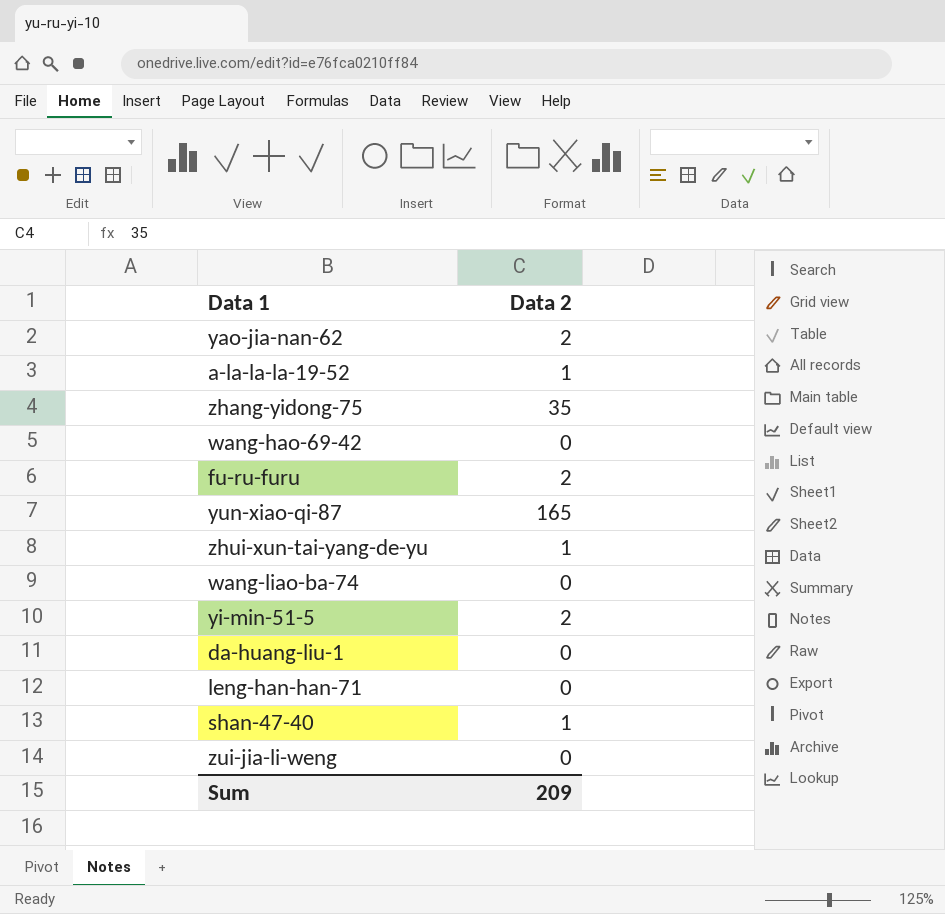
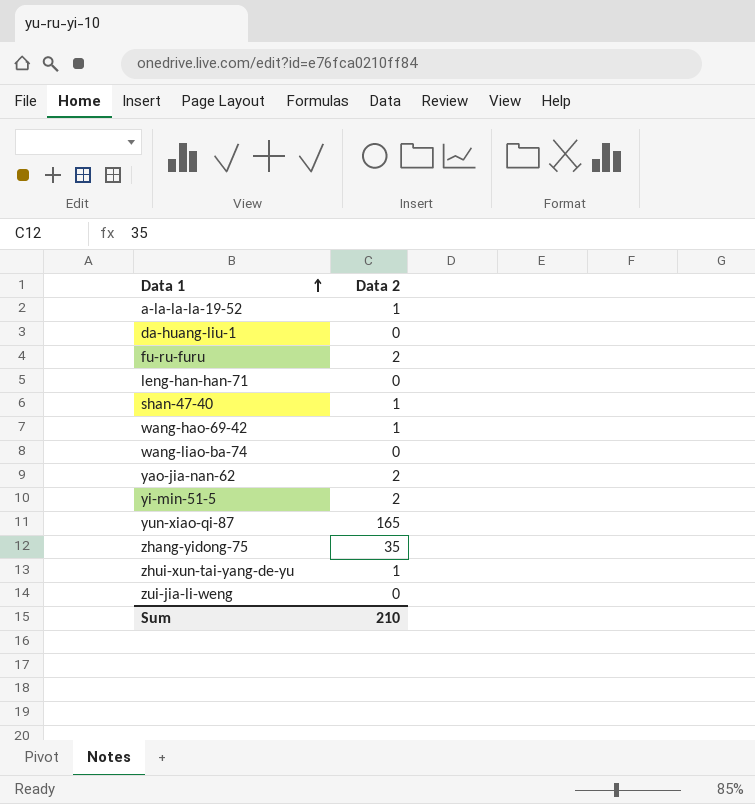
row order: none -> Data 1 ascending
wang-hao-69-42 | Data 2: 0 -> 1
Sum | Data 2: 209 -> 210

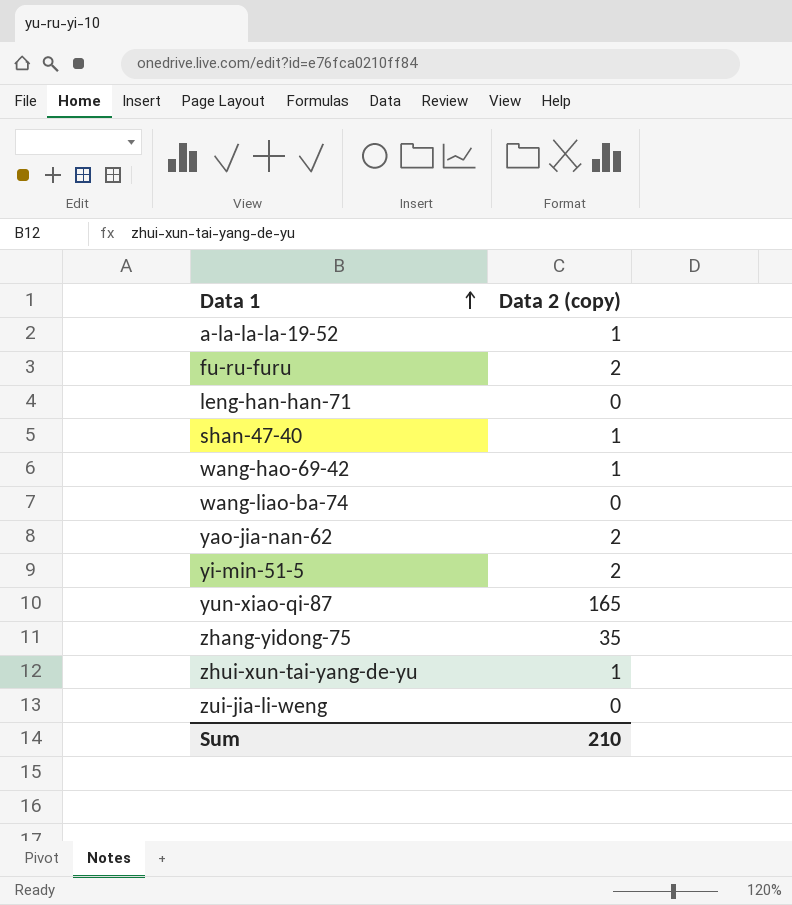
column name: Data 2 -> Data 2 (copy)
row da-huang-liu-1: 0 -> none

